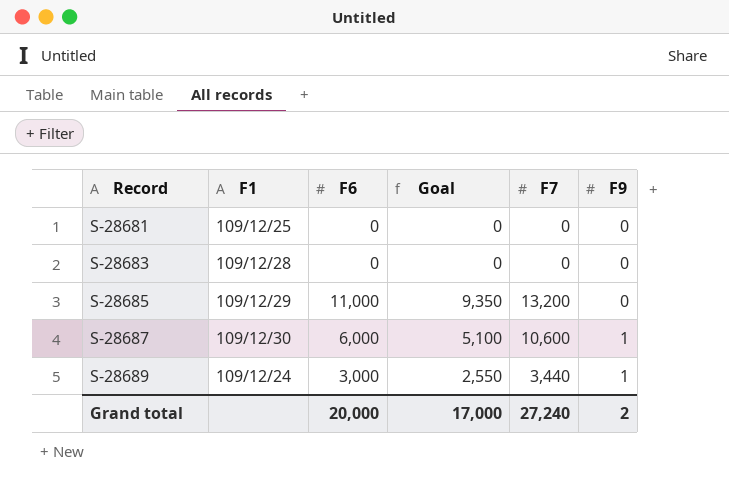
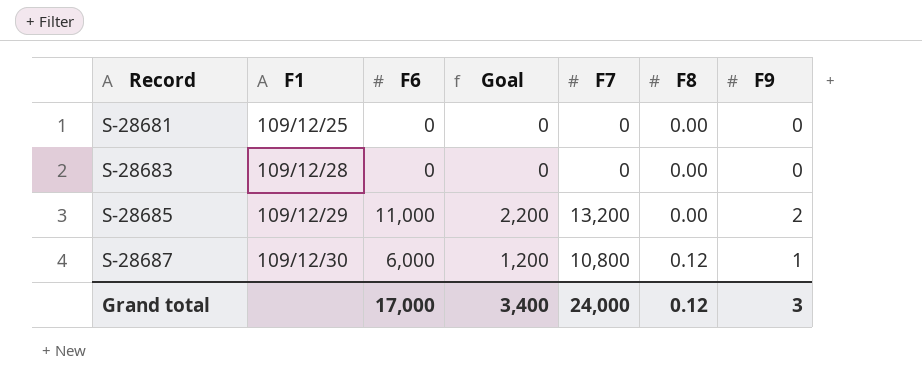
column Goal | formula: [F6] * 0.85 -> [F6] * 0.2
column F8 | position: none -> 6
row S-28689: 109/12/24 | 3,000 | 2,550 | 3,440 | 1 -> none
S-28685 | F9: 0 -> 2
S-28687 | F7: 10,600 -> 10,800
Grand total | F6: 20,000 -> 17,000
Grand total | Goal: 17,000 -> 3,400
Grand total | F7: 27,240 -> 24,000
Grand total | F9: 2 -> 3

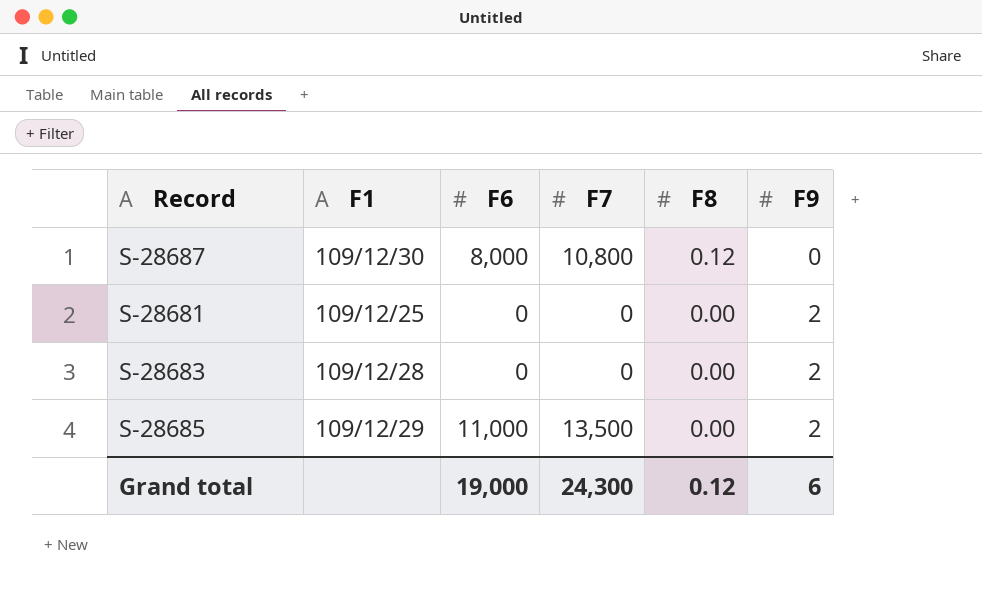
row order: Record ascending -> F8 descending
column Goal | formula: [F6] * 0.2 -> none
S-28687 | F6: 6,000 -> 8,000
S-28687 | F9: 1 -> 0
S-28681 | F9: 0 -> 2
S-28683 | F9: 0 -> 2
S-28685 | F7: 13,200 -> 13,500
Grand total | F6: 17,000 -> 19,000
Grand total | F7: 24,000 -> 24,300
Grand total | F9: 3 -> 6

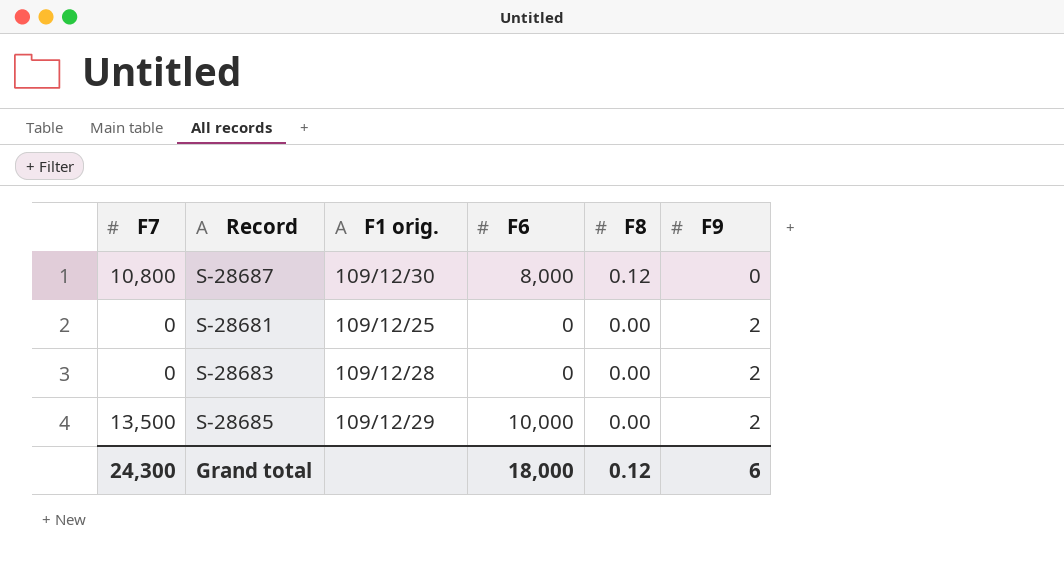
column F7 | position: 4 -> 1
column name: F1 -> F1 orig.
S-28685 | F6: 11,000 -> 10,000
Grand total | F6: 19,000 -> 18,000

